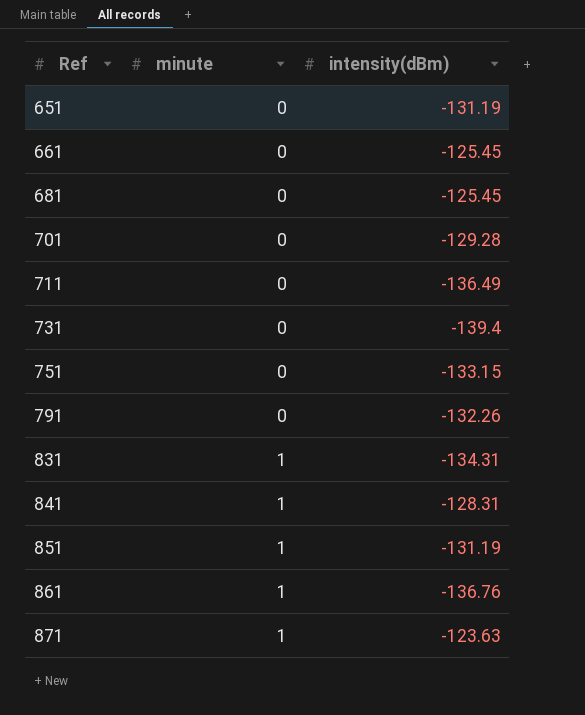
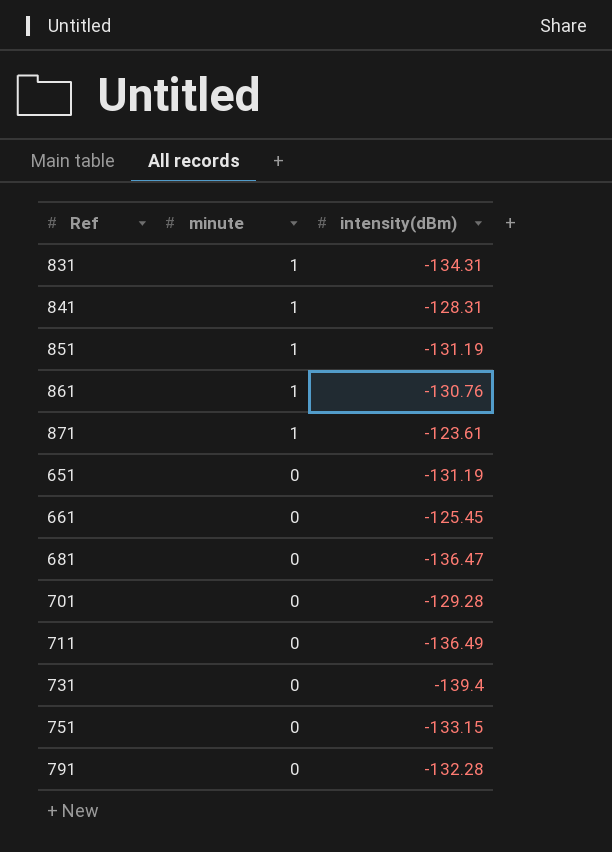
row order: Ref ascending -> minute descending
861 | intensity(dBm): -136.76 -> -130.76
871 | intensity(dBm): -123.63 -> -123.61
681 | intensity(dBm): -125.45 -> -136.47
791 | intensity(dBm): -132.26 -> -132.28

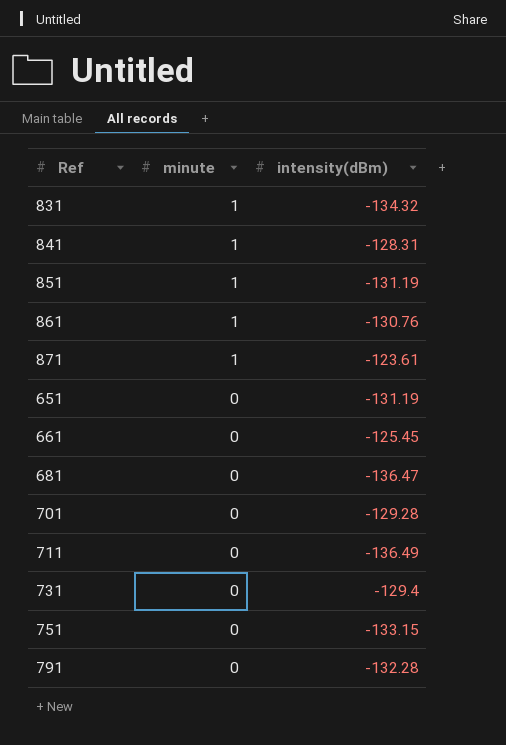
831 | intensity(dBm): -134.31 -> -134.32
731 | intensity(dBm): -139.4 -> -129.4

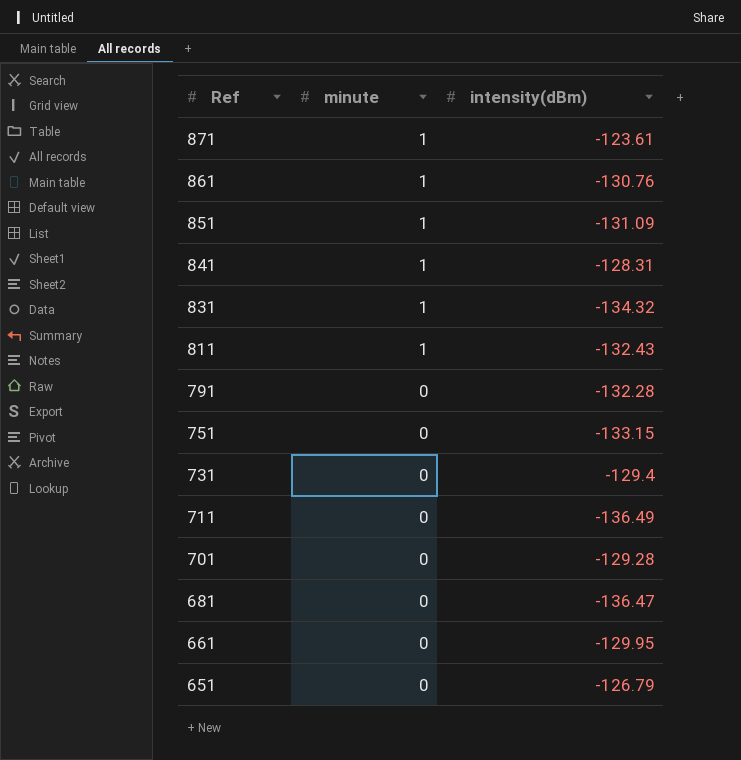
row order: minute descending -> Ref descending
851 | intensity(dBm): -131.19 -> -131.09
row 811: none -> 1 | -132.43
661 | intensity(dBm): -125.45 -> -129.95
651 | intensity(dBm): -131.19 -> -126.79

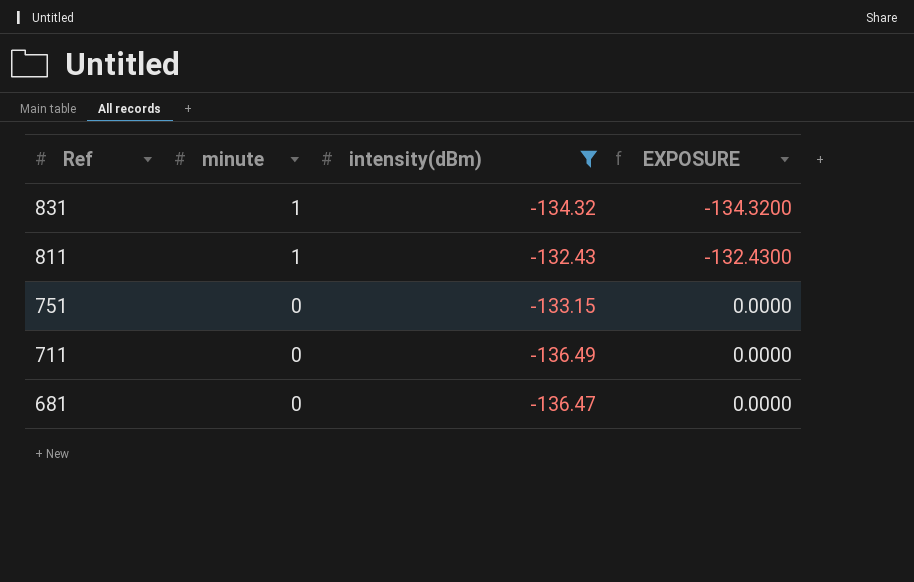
filter: none -> intensity(dBm) <= -132.43
column EXPOSURE | formula: none -> [minute] * [intensity(dBm)]

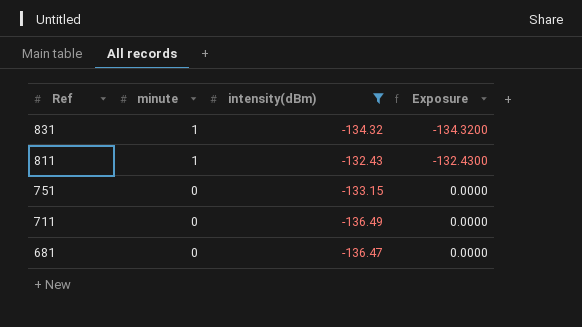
column name: EXPOSURE -> Exposure

